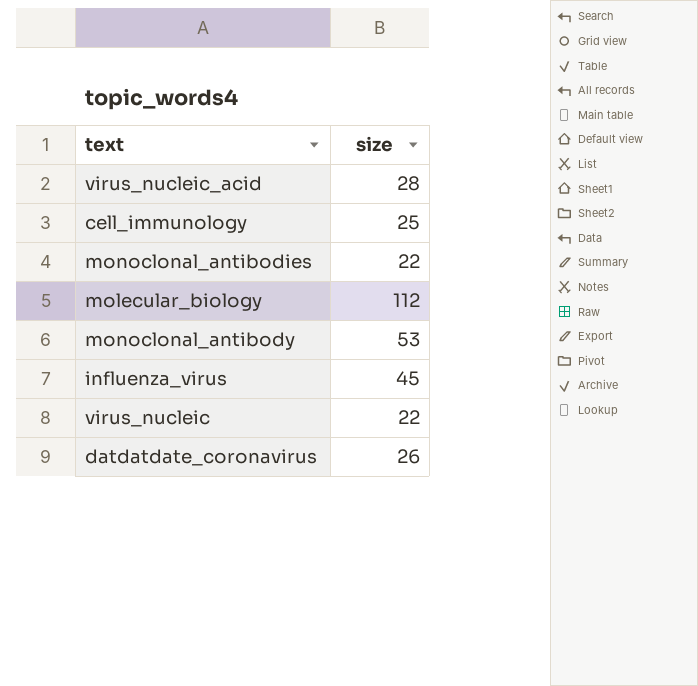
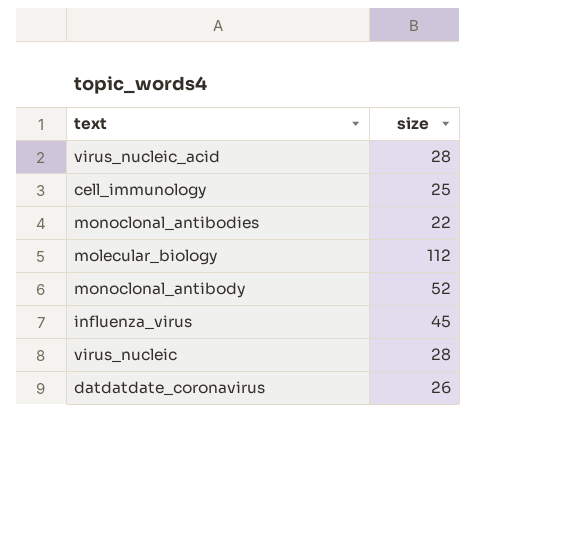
monoclonal_antibody | size: 53 -> 52
virus_nucleic | size: 22 -> 28

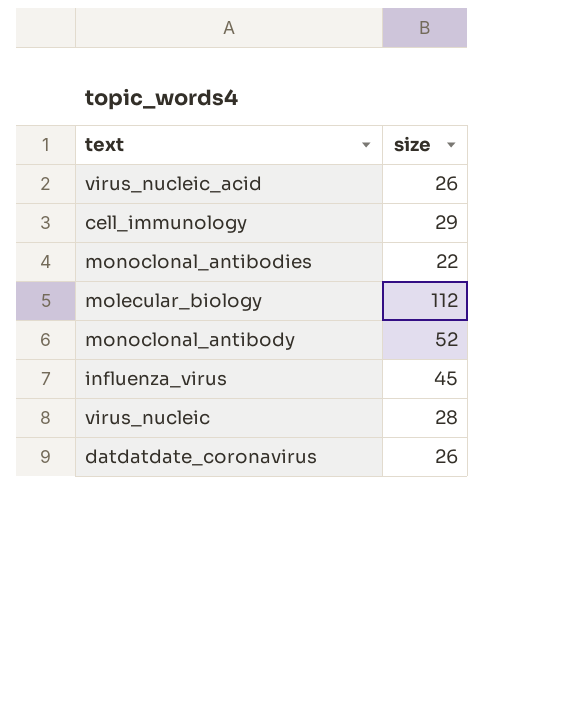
virus_nucleic_acid | size: 28 -> 26
cell_immunology | size: 25 -> 29

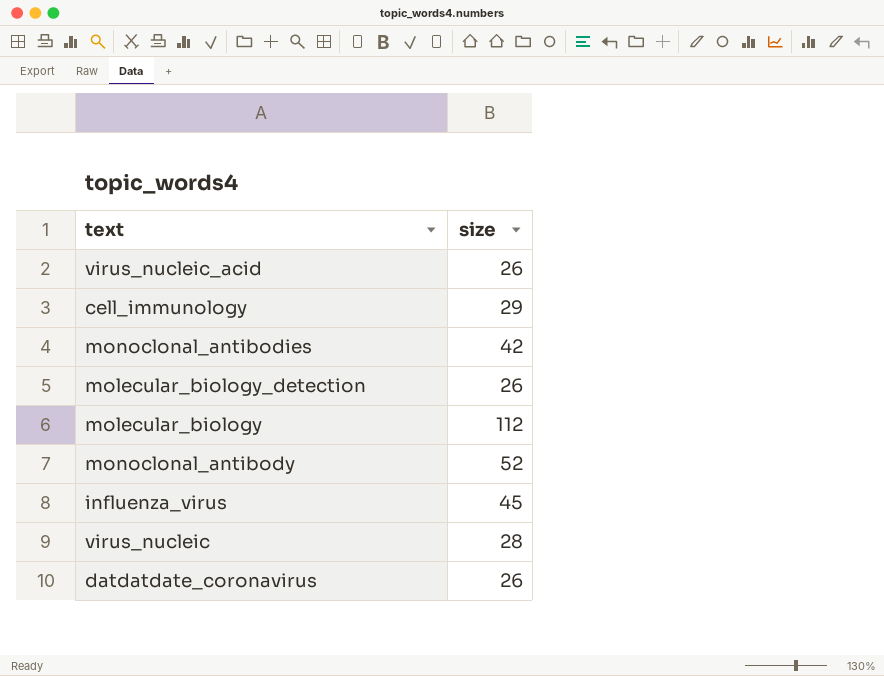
monoclonal_antibodies | size: 22 -> 42
row molecular_biology_detection: none -> 26

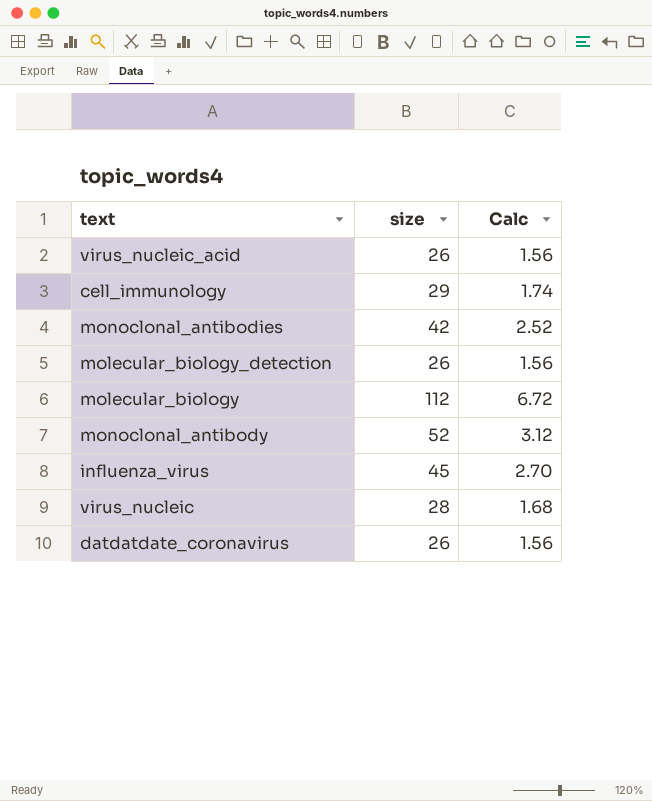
column Calc | formula: none -> [size] * 0.06

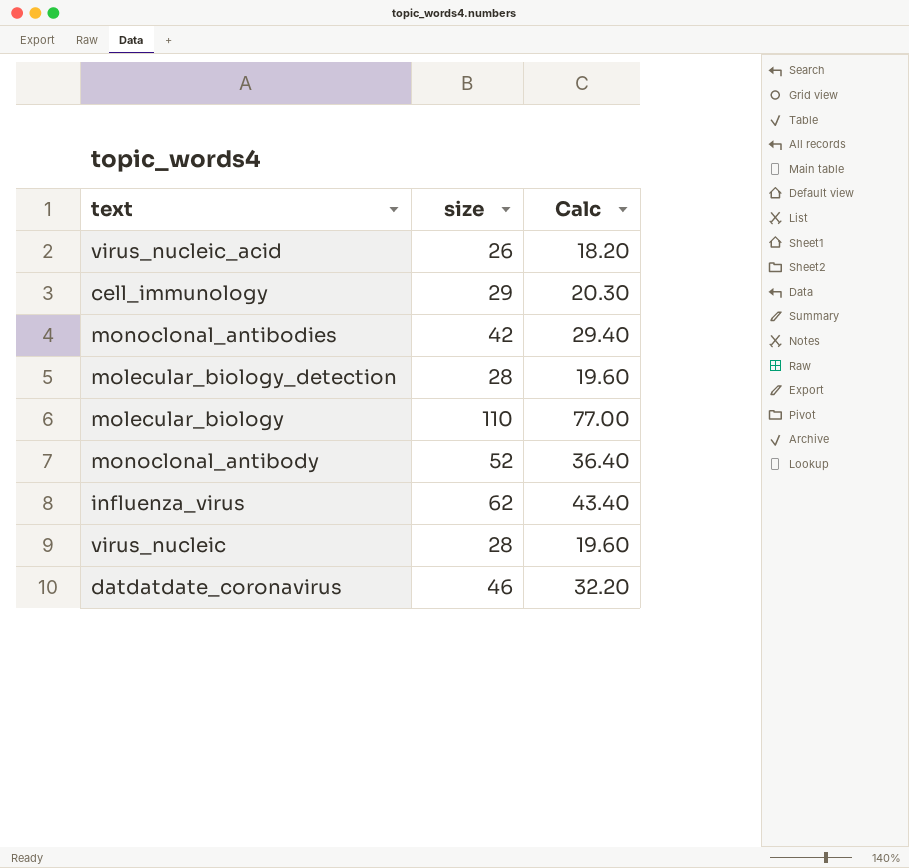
column Calc | formula: [size] * 0.06 -> [size] * 0.7
molecular_biology_detection | size: 26 -> 28
molecular_biology | size: 112 -> 110
influenza_virus | size: 45 -> 62
datdatdate_coronavirus | size: 26 -> 46

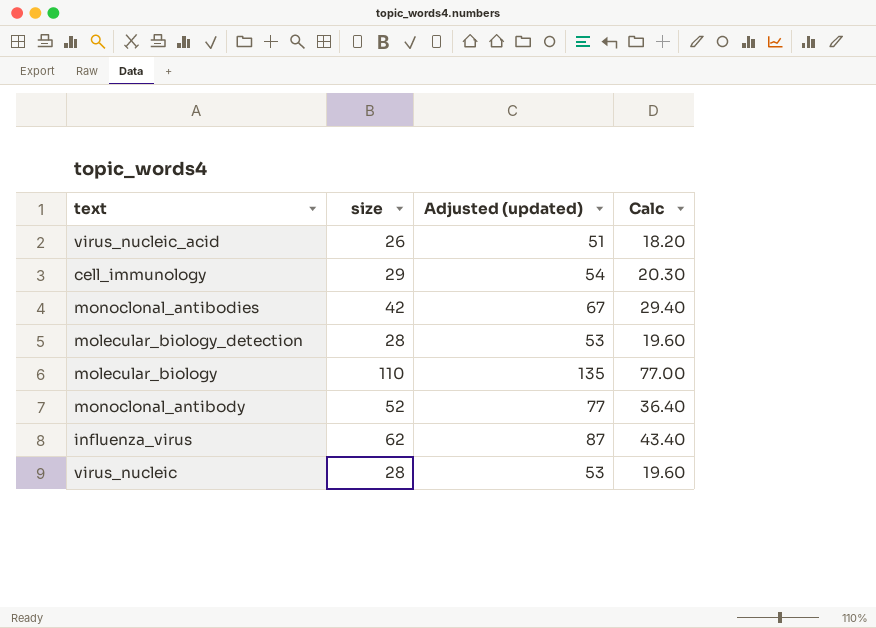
column Adjusted (updated) | formula: none -> [size] + 25
row datdatdate_coronavirus: 46 | 32.20 -> none

